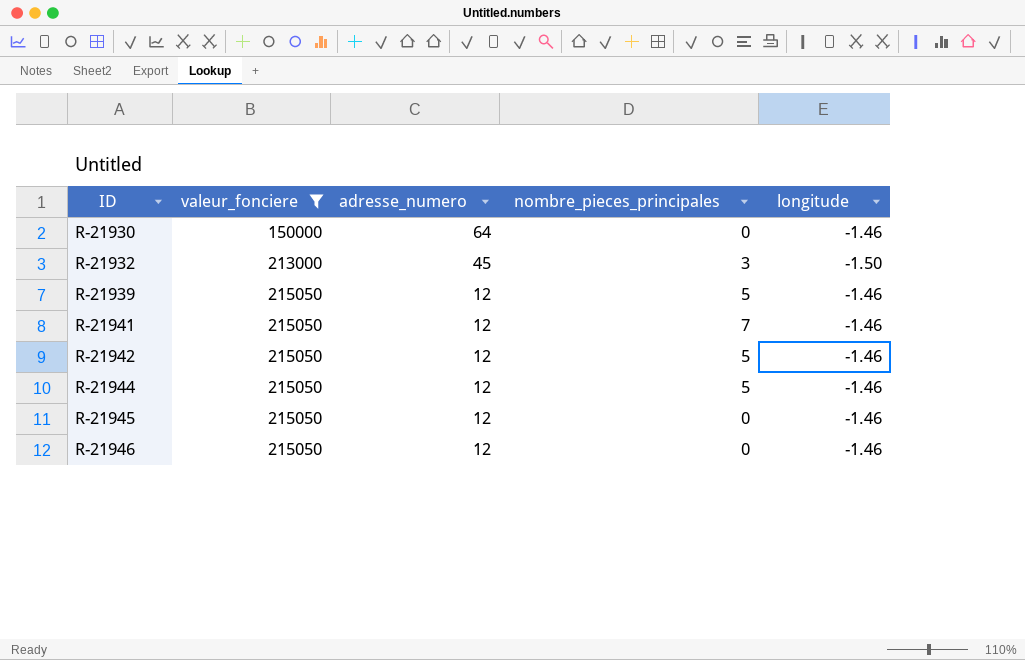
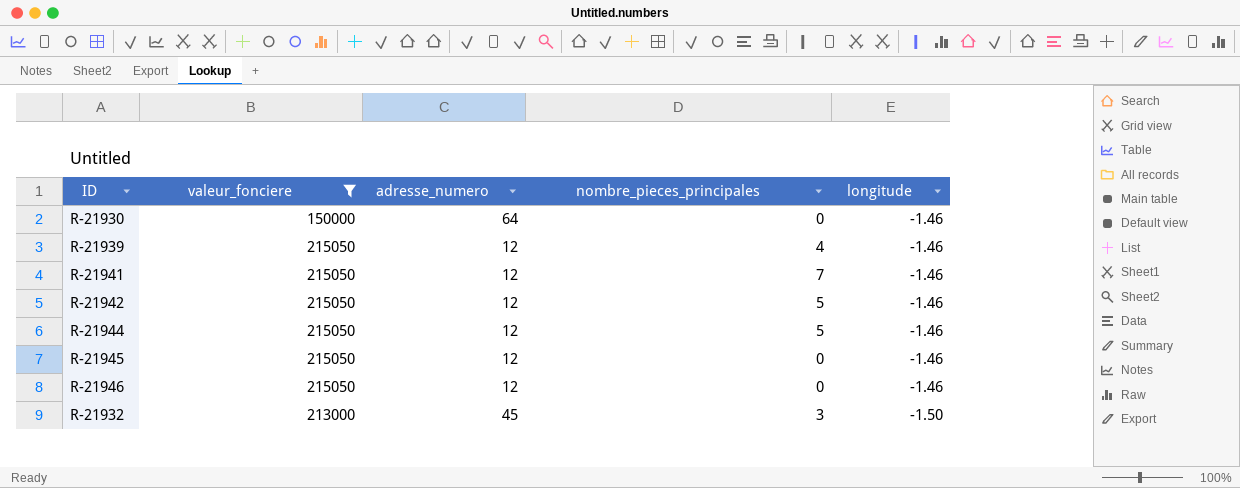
row order: ID ascending -> longitude descending
R-21939 | nombre_pieces_principales: 5 -> 4

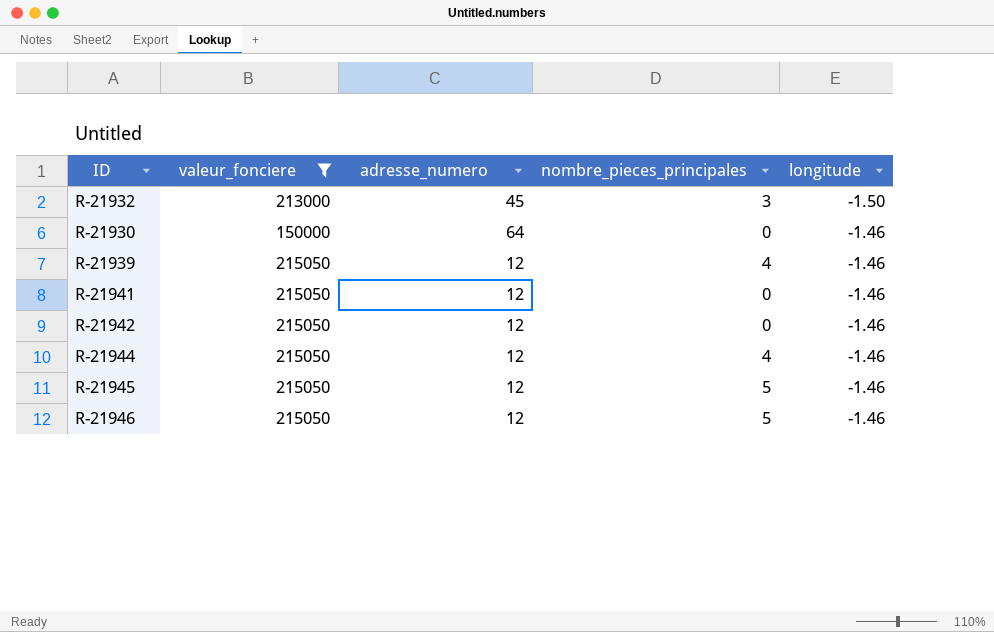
row order: longitude descending -> longitude ascending
R-21941 | nombre_pieces_principales: 7 -> 0
R-21942 | nombre_pieces_principales: 5 -> 0
R-21944 | nombre_pieces_principales: 5 -> 4
R-21945 | nombre_pieces_principales: 0 -> 5
R-21946 | nombre_pieces_principales: 0 -> 5

